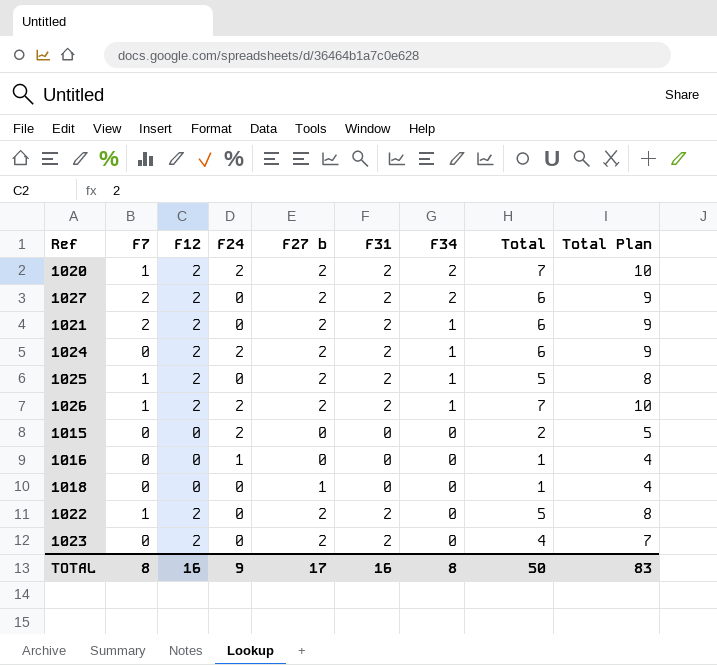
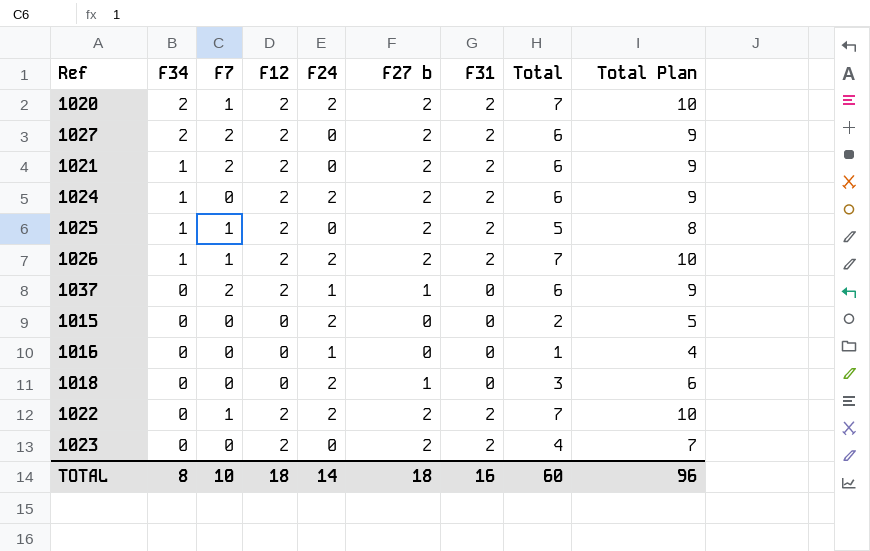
column F34 | position: 7 -> 2
row 1037: none -> 0 | 2 | 2 | 1 | 1 | 0 | 6 | 9
1018 | F24: 0 -> 2
1018 | Total: 1 -> 3
1018 | Total Plan: 4 -> 6
1022 | F24: 0 -> 2
1022 | Total: 5 -> 7
1022 | Total Plan: 8 -> 10
TOTAL | F7: 8 -> 10
TOTAL | F12: 16 -> 18
TOTAL | F24: 9 -> 14
TOTAL | F27 b: 17 -> 18
TOTAL | Total: 50 -> 60
TOTAL | Total Plan: 83 -> 96

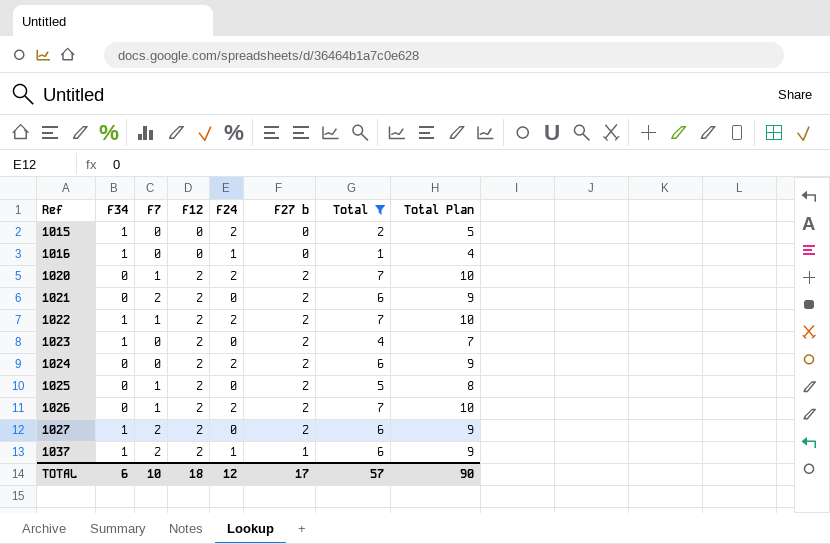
filter: none -> Total != 3
row order: F34 descending -> Ref ascending
column F31 | position: 7 -> none
1015 | F34: 0 -> 1
1016 | F34: 0 -> 1
1020 | F34: 2 -> 0
1021 | F34: 1 -> 0
1022 | F34: 0 -> 1
1023 | F34: 0 -> 1
1024 | F34: 1 -> 0
1025 | F34: 1 -> 0
1026 | F34: 1 -> 0
1027 | F34: 2 -> 1
1037 | F34: 0 -> 1
TOTAL | F34: 8 -> 6
TOTAL | F24: 14 -> 12
TOTAL | F27 b: 18 -> 17
TOTAL | Total: 60 -> 57
TOTAL | Total Plan: 96 -> 90

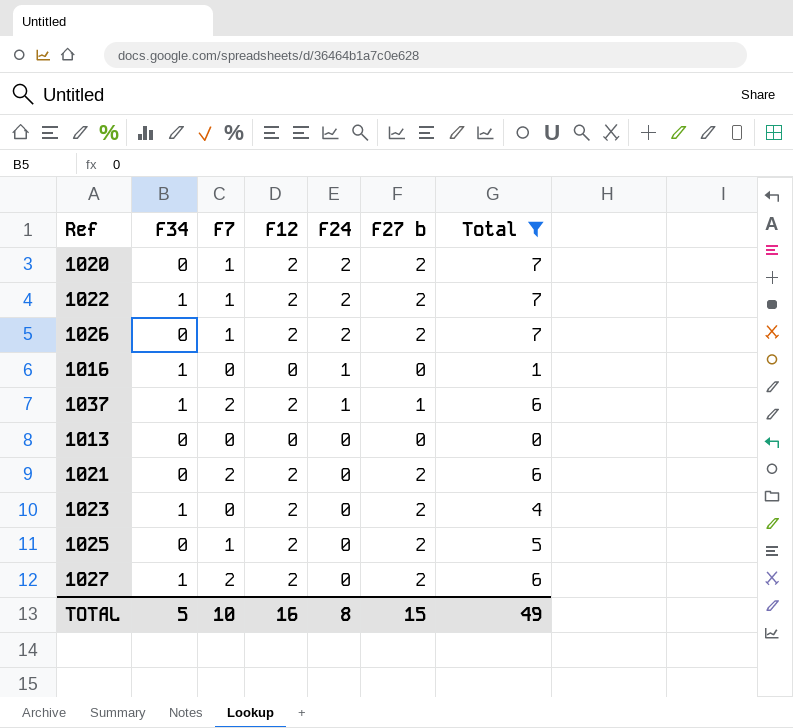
row order: Ref ascending -> F24 descending
column Total Plan | formula: [Total] + 3 -> none
row 1015: 1 | 0 | 0 | 2 | 0 | 2 | 5 -> none
row 1024: 0 | 0 | 2 | 2 | 2 | 6 | 9 -> none
row 1013: none -> 0 | 0 | 0 | 0 | 0 | 0
TOTAL | F34: 6 -> 5
TOTAL | F12: 18 -> 16
TOTAL | F24: 12 -> 8
TOTAL | F27 b: 17 -> 15
TOTAL | Total: 57 -> 49

